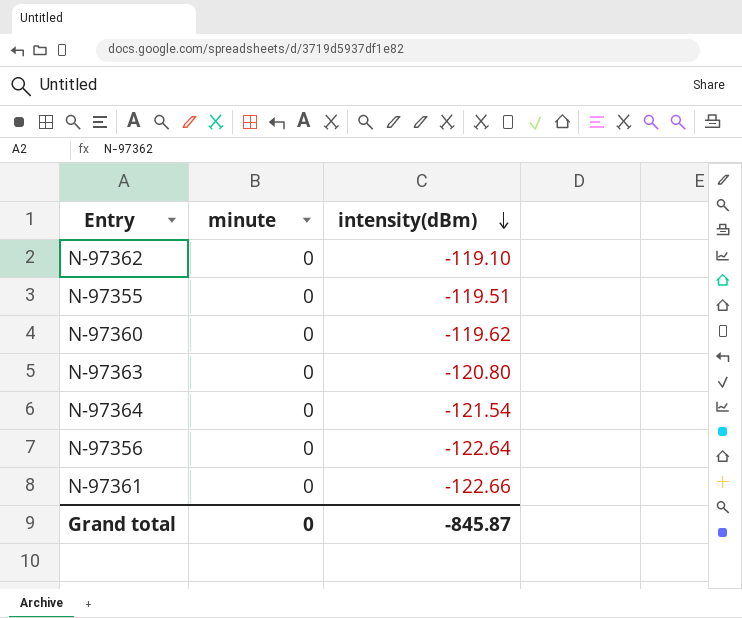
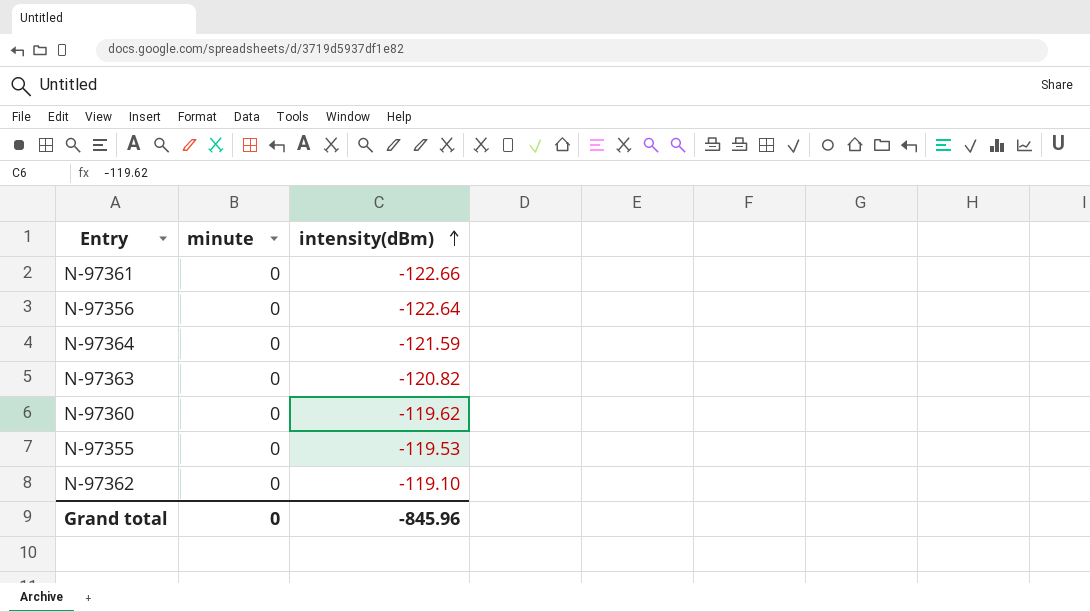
row order: intensity(dBm) descending -> intensity(dBm) ascending
N-97364 | intensity(dBm): -121.54 -> -121.59
N-97363 | intensity(dBm): -120.80 -> -120.82
N-97355 | intensity(dBm): -119.51 -> -119.53
Grand total | intensity(dBm): -845.87 -> -845.96

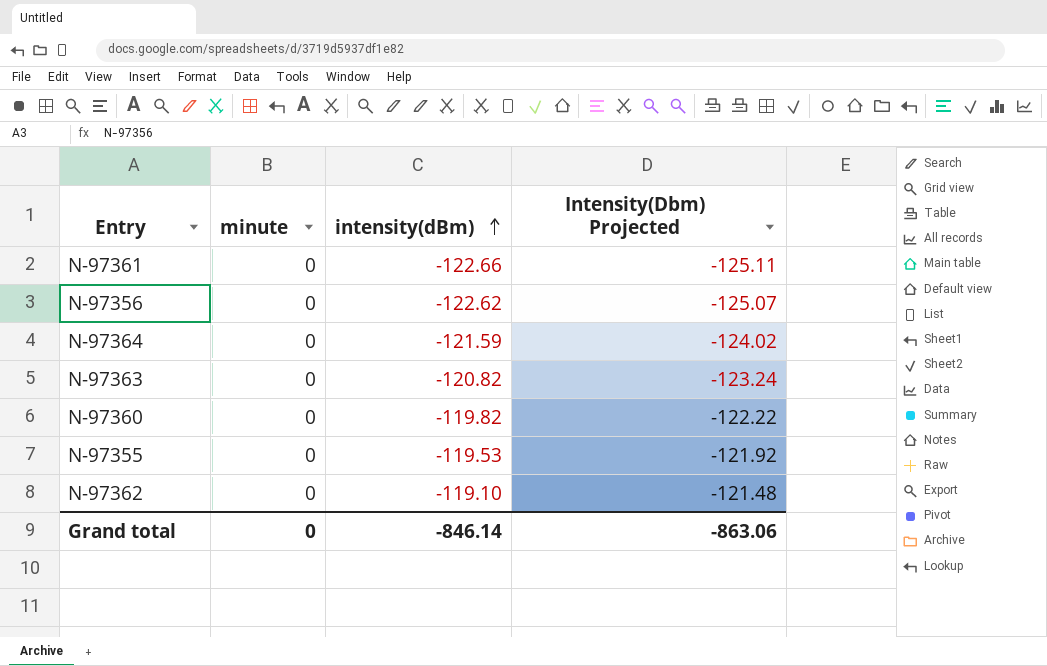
column Intensity(Dbm) Projected | formula: none -> [intensity(dBm)] * 1.02
N-97356 | intensity(dBm): -122.64 -> -122.62
N-97360 | intensity(dBm): -119.62 -> -119.82
Grand total | intensity(dBm): -845.96 -> -846.14

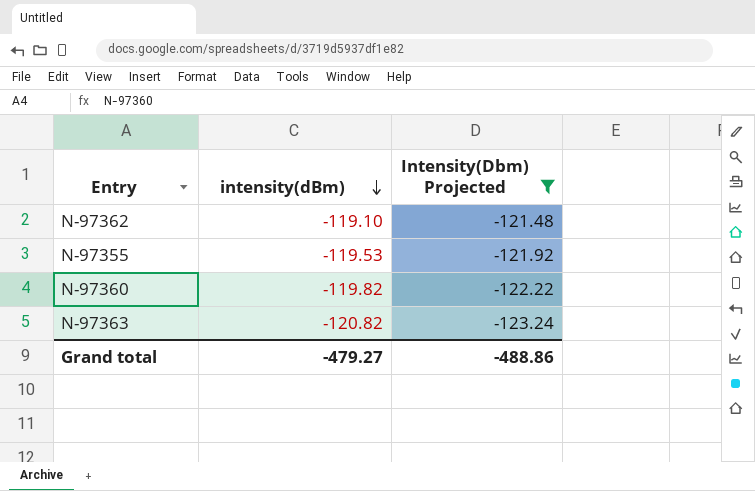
filter: none -> Intensity(Dbm) Projected >= -123.24
row order: intensity(dBm) ascending -> intensity(dBm) descending
column minute | position: 2 -> none
Grand total | intensity(dBm): -846.14 -> -479.27
Grand total | Intensity(Dbm) Projected: -863.06 -> -488.86

